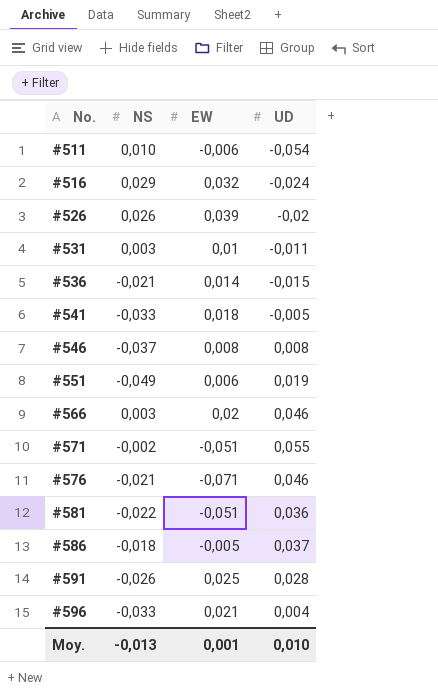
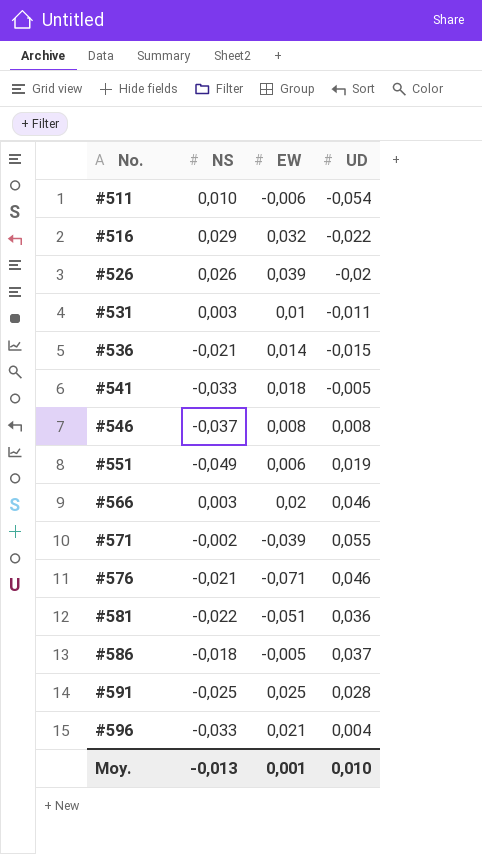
#516 | UD: -0,024 -> -0,022
#571 | EW: -0,051 -> -0,039
#591 | NS: -0,026 -> -0,025

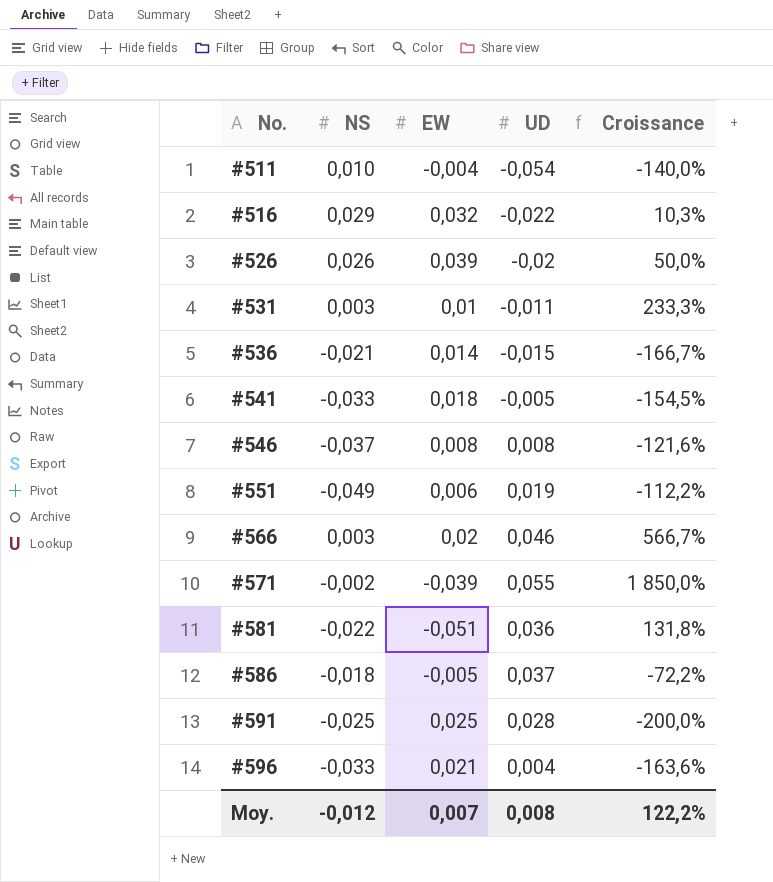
column Croissance | formula: none -> ([EW] - [NS]) / [NS]
row #576: -0,021 | -0,071 | 0,046 -> none
#511 | EW: -0,006 -> -0,004
Moy. | NS: -0,013 -> -0,012
Moy. | EW: 0,001 -> 0,007
Moy. | UD: 0,010 -> 0,008

